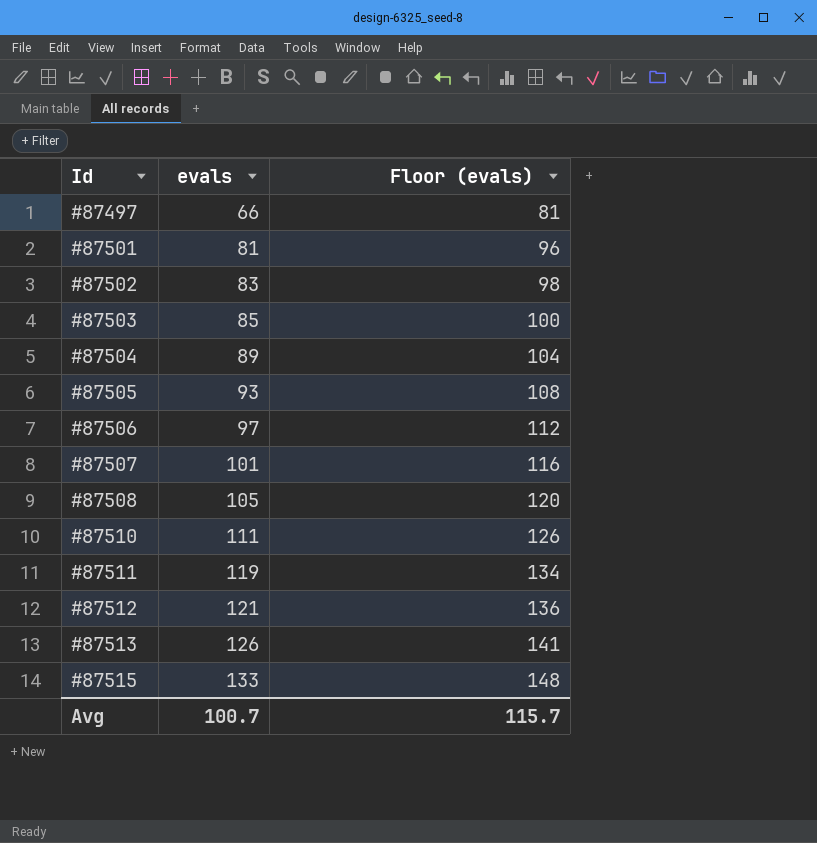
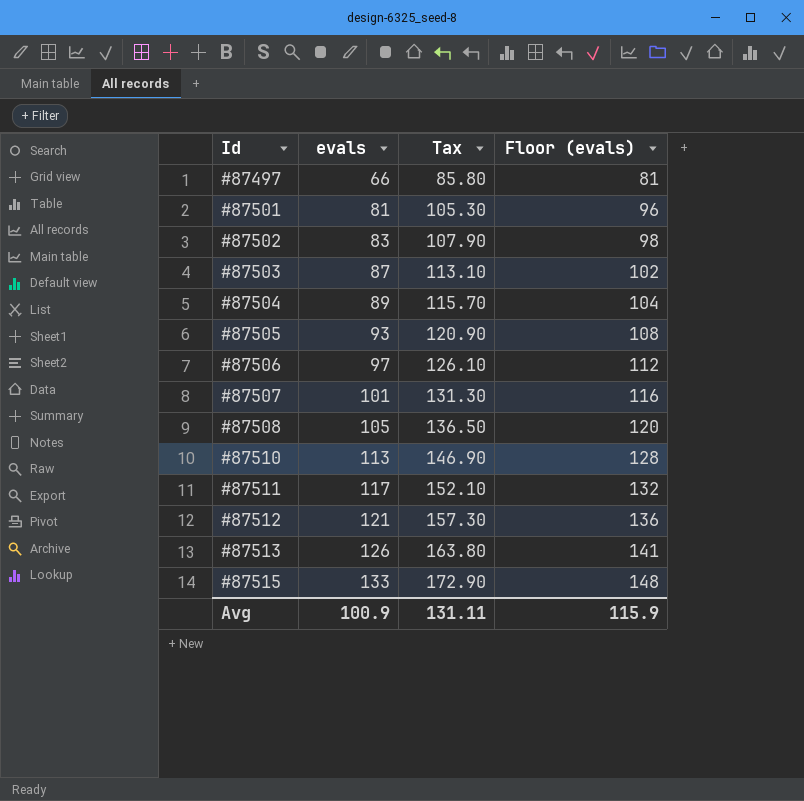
column Tax | formula: none -> [evals] * 1.3
#87503 | evals: 85 -> 87
#87503 | Floor (evals): 100 -> 102
#87510 | evals: 111 -> 113
#87510 | Floor (evals): 126 -> 128
#87511 | evals: 119 -> 117
#87511 | Floor (evals): 134 -> 132
Avg | evals: 100.7 -> 100.9
Avg | Floor (evals): 115.7 -> 115.9

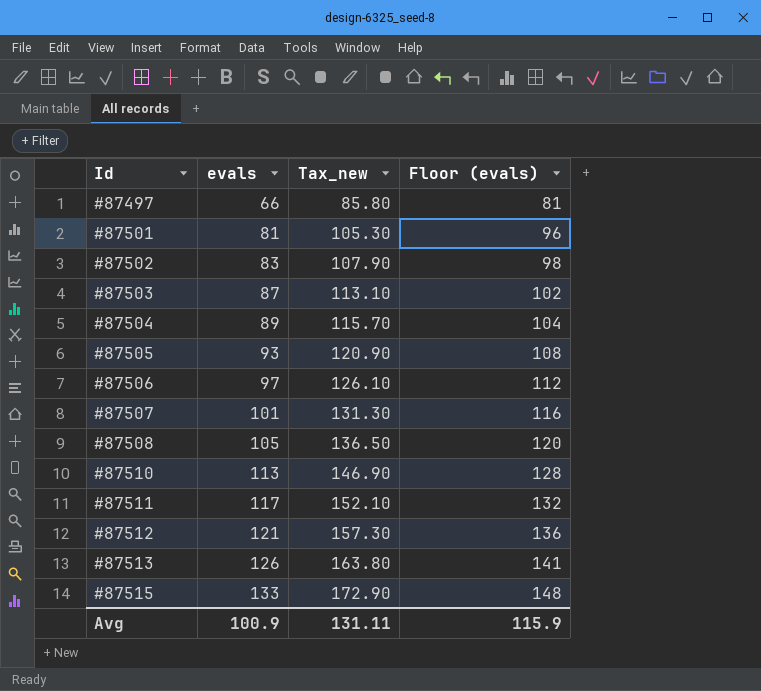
column name: Tax -> Tax_new

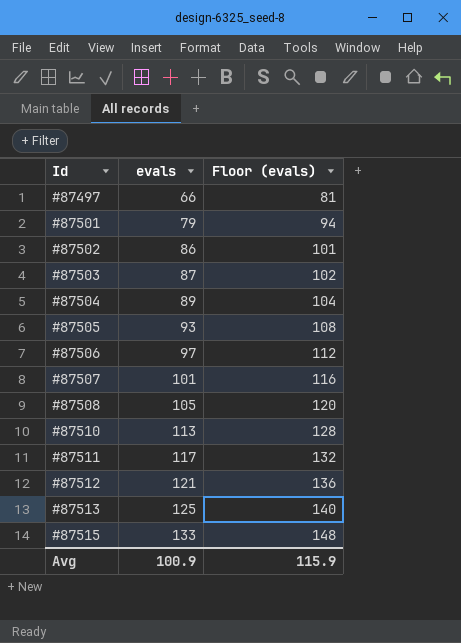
column Tax_new | formula: [evals] * 1.3 -> none
#87501 | evals: 81 -> 79
#87501 | Floor (evals): 96 -> 94
#87502 | evals: 83 -> 86
#87502 | Floor (evals): 98 -> 101
#87513 | evals: 126 -> 125
#87513 | Floor (evals): 141 -> 140

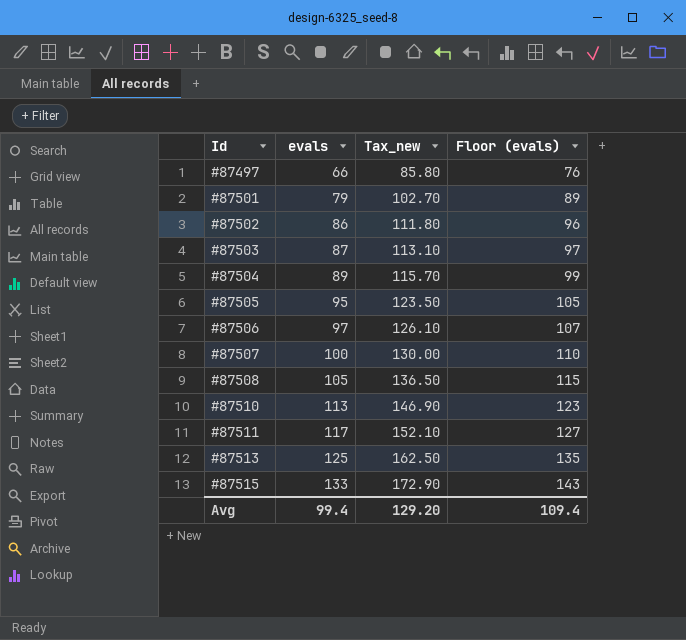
column Tax_new | formula: none -> [evals] * 1.3
column Floor (evals) | formula: [evals] + 15 -> [evals] + 10
row #87512: 121 | 136 -> none
#87505 | evals: 93 -> 95
#87507 | evals: 101 -> 100
Avg | evals: 100.9 -> 99.4
Avg | Floor (evals): 115.9 -> 109.4

